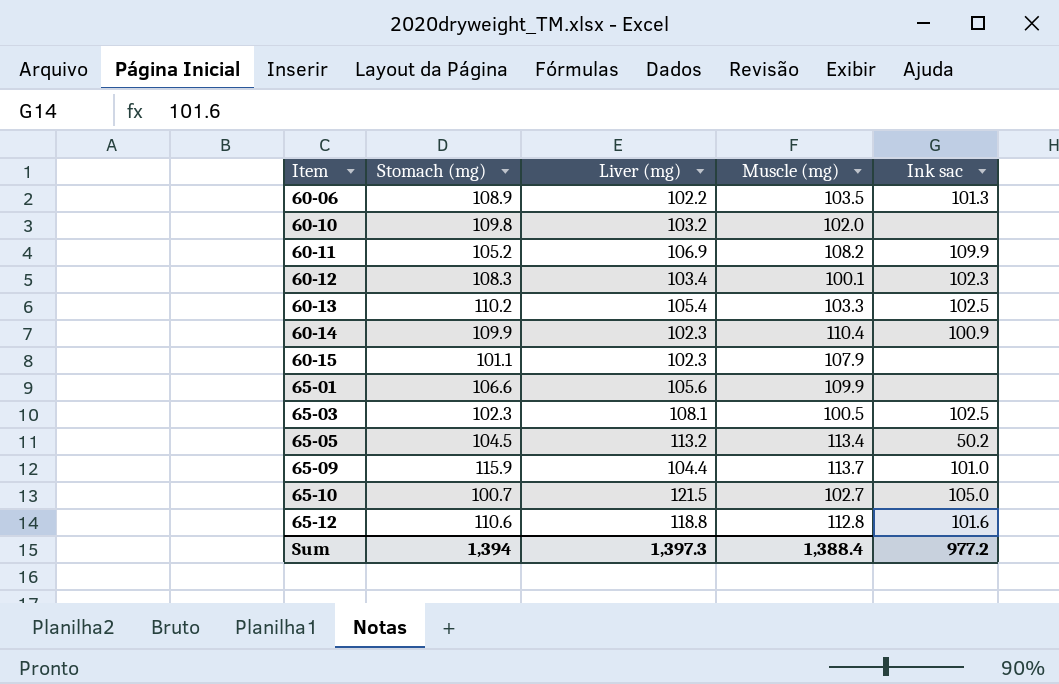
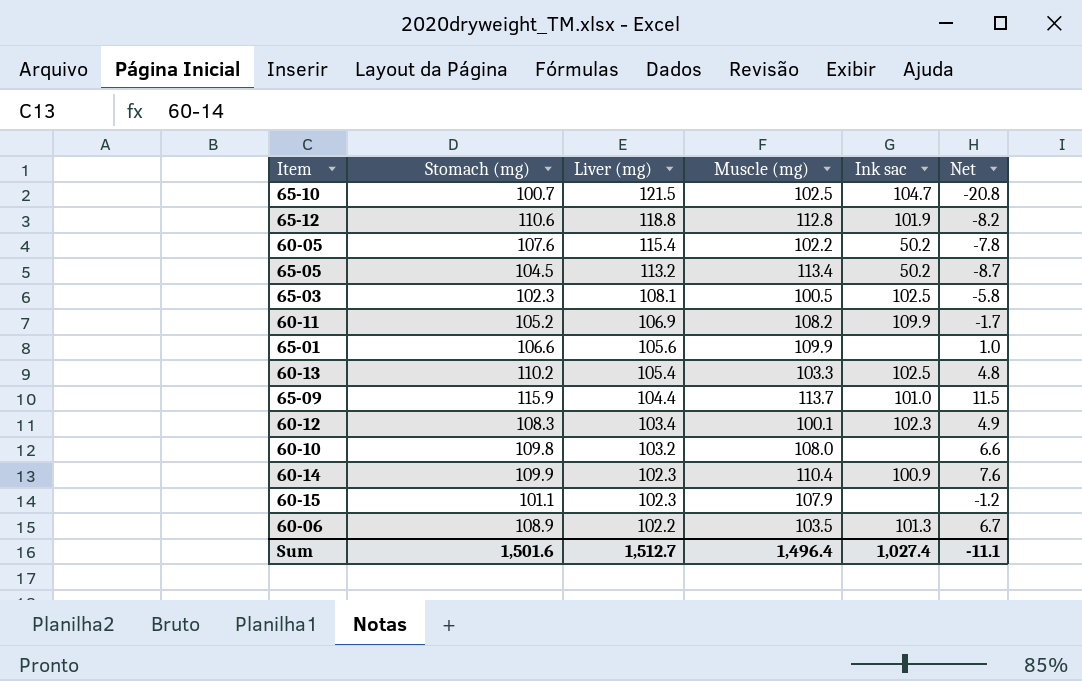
row order: Item ascending -> Liver (mg) descending
column Net | formula: none -> [Stomach (mg)] - [Liver (mg)]
65-10 | Muscle (mg): 102.7 -> 102.5
65-10 | Ink sac: 105.0 -> 104.7
65-12 | Ink sac: 101.6 -> 101.9
row 60-05: none -> 107.6 | 115.4 | 102.2 | 50.2 | -7.8
60-10 | Muscle (mg): 102.0 -> 108.0
Sum | Stomach (mg): 1,394 -> 1,501.6
Sum | Liver (mg): 1,397.3 -> 1,512.7
Sum | Muscle (mg): 1,388.4 -> 1,496.4
Sum | Ink sac: 977.2 -> 1,027.4

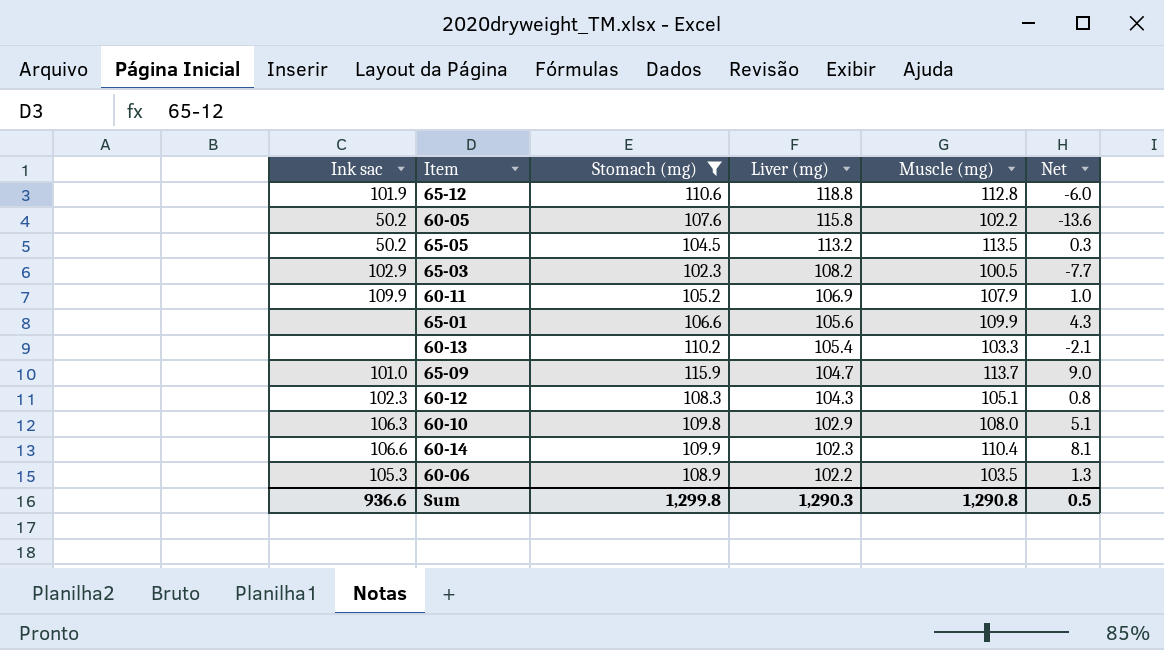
filter: none -> Stomach (mg) >= 102.3
column Ink sac | position: 5 -> 1
column Net | formula: [Stomach (mg)] - [Liver (mg)] -> [Muscle (mg)] - [Liver (mg)]
60-05 | Liver (mg): 115.4 -> 115.8
65-05 | Muscle (mg): 113.4 -> 113.5
65-03 | Ink sac: 102.5 -> 102.9
65-03 | Liver (mg): 108.1 -> 108.2
60-11 | Muscle (mg): 108.2 -> 107.9
60-13 | Ink sac: 102.5 -> none
65-09 | Liver (mg): 104.4 -> 104.7
60-12 | Liver (mg): 103.4 -> 104.3
60-12 | Muscle (mg): 100.1 -> 105.1
60-10 | Ink sac: none -> 106.3
60-10 | Liver (mg): 103.2 -> 102.9
60-14 | Ink sac: 100.9 -> 106.6
60-06 | Ink sac: 101.3 -> 105.3
Sum | Ink sac: 1,027.4 -> 936.6
Sum | Stomach (mg): 1,501.6 -> 1,299.8
Sum | Liver (mg): 1,512.7 -> 1,290.3
Sum | Muscle (mg): 1,496.4 -> 1,290.8
Sum | Net: -11.1 -> 0.5

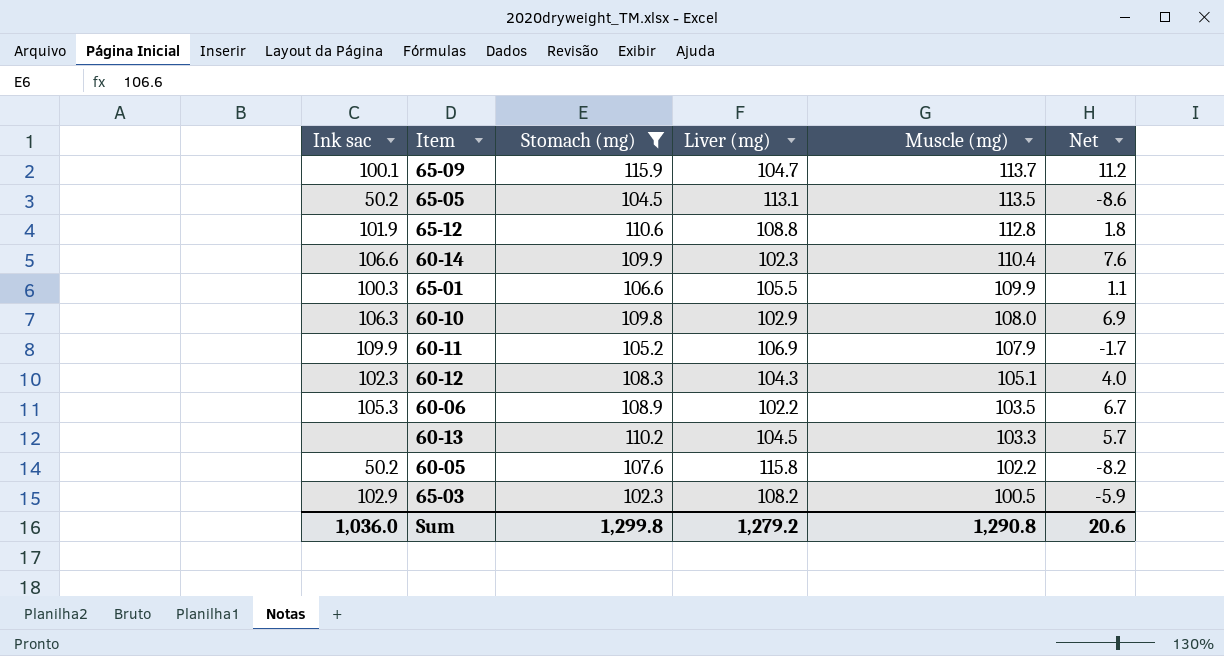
row order: Liver (mg) descending -> Muscle (mg) descending
column Net | formula: [Muscle (mg)] - [Liver (mg)] -> [Stomach (mg)] - [Liver (mg)]
65-09 | Ink sac: 101.0 -> 100.1
65-05 | Liver (mg): 113.2 -> 113.1
65-12 | Liver (mg): 118.8 -> 108.8
65-01 | Ink sac: none -> 100.3
65-01 | Liver (mg): 105.6 -> 105.5
60-13 | Liver (mg): 105.4 -> 104.5
Sum | Ink sac: 936.6 -> 1,036.0
Sum | Liver (mg): 1,290.3 -> 1,279.2
Sum | Net: 0.5 -> 20.6

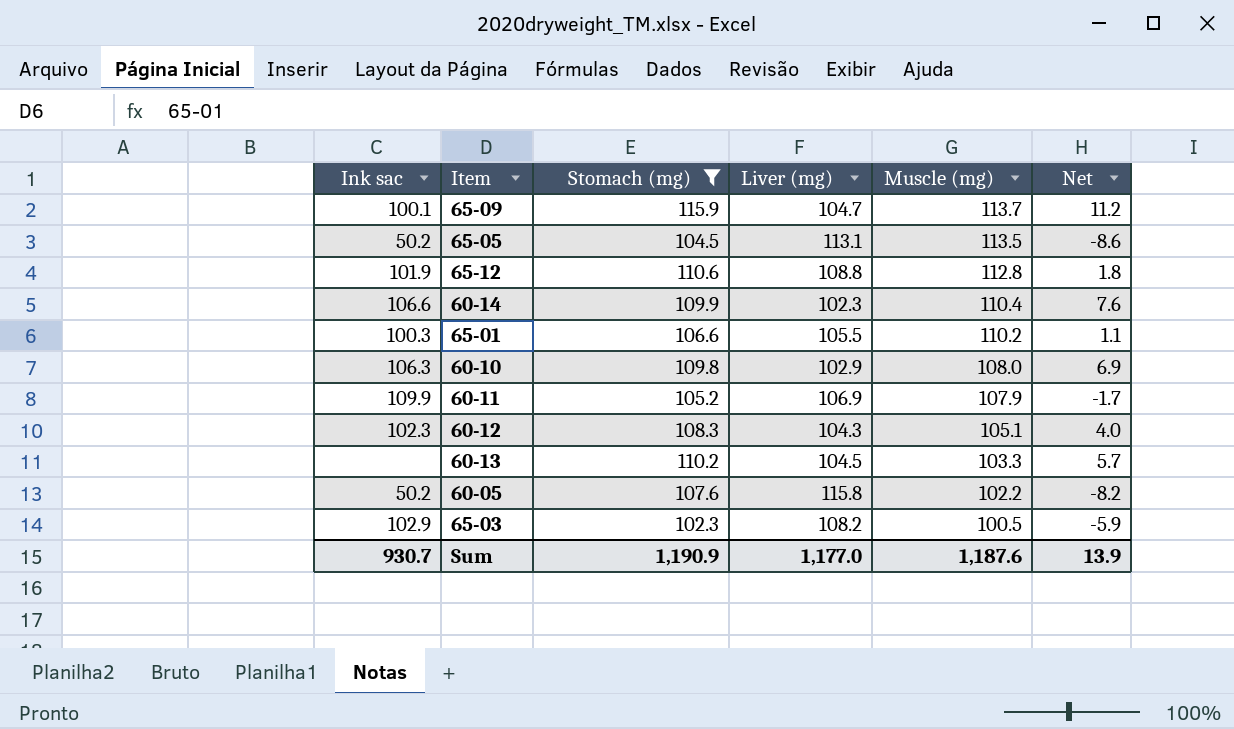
row 60-06: 105.3 | 108.9 | 102.2 | 103.5 | 6.7 -> none
65-01 | Muscle (mg): 109.9 -> 110.2
Sum | Ink sac: 1,036.0 -> 930.7
Sum | Stomach (mg): 1,299.8 -> 1,190.9
Sum | Liver (mg): 1,279.2 -> 1,177.0
Sum | Muscle (mg): 1,290.8 -> 1,187.6
Sum | Net: 20.6 -> 13.9

